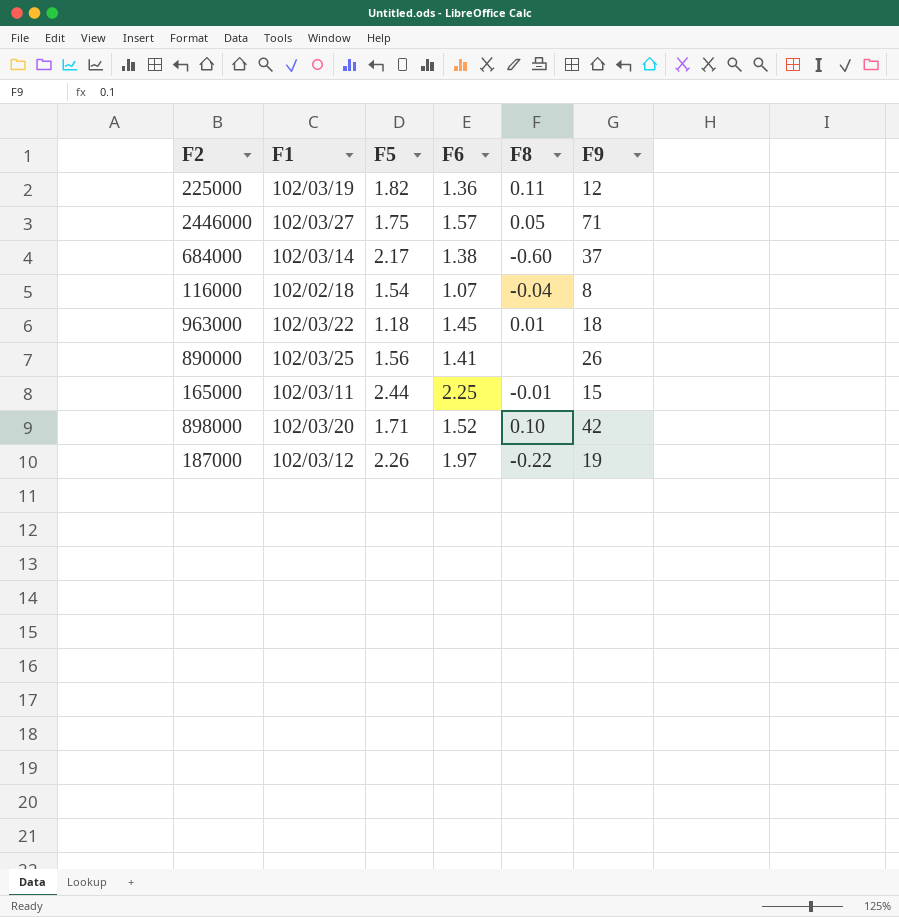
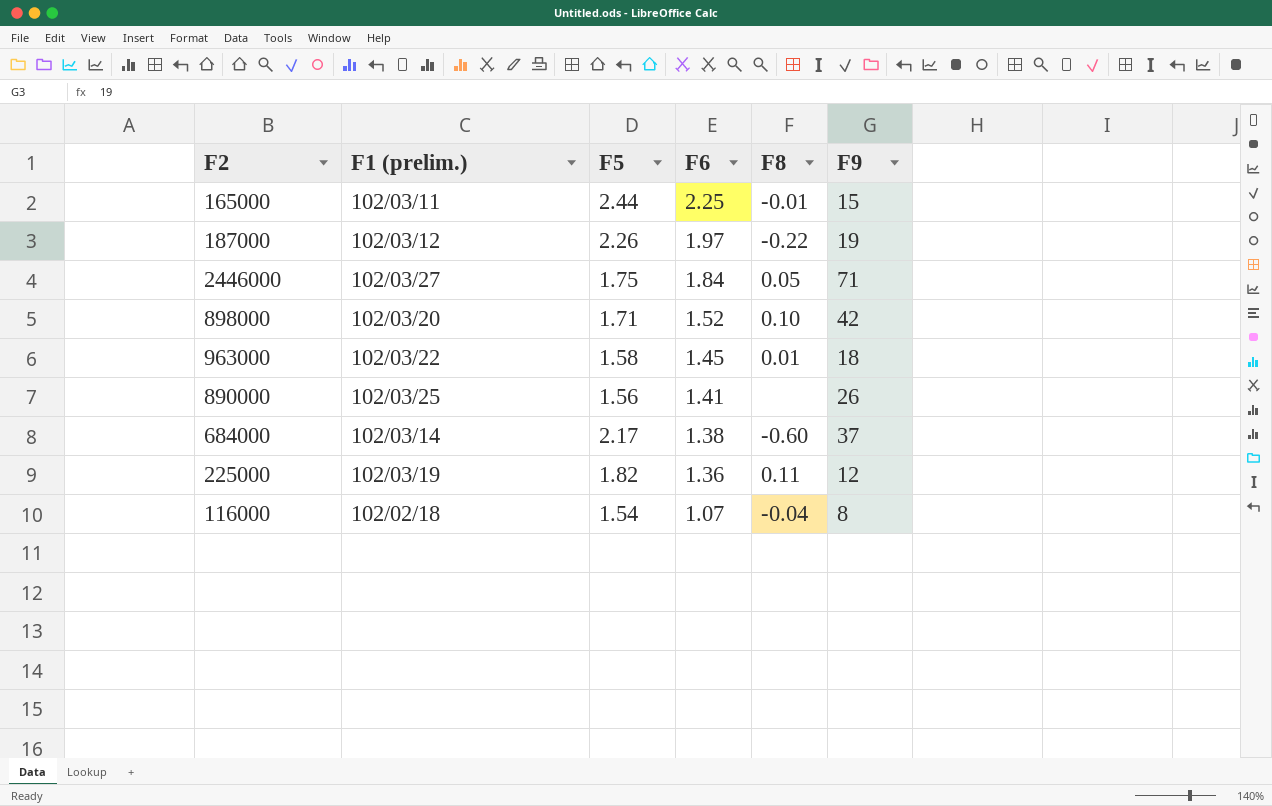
row order: none -> F6 descending
column name: F1 -> F1 (prelim.)
2446000 | F6: 1.57 -> 1.84
963000 | F5: 1.18 -> 1.58

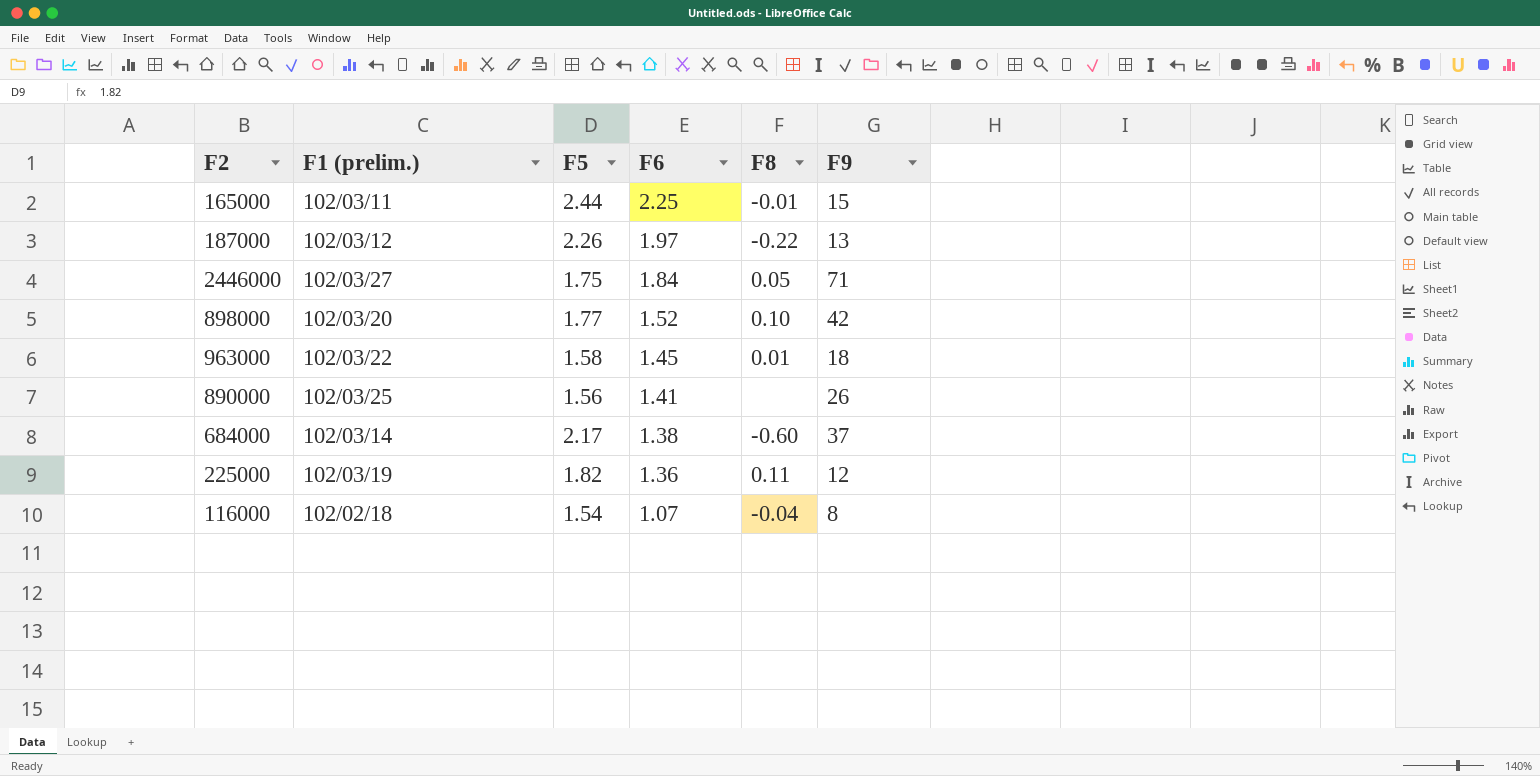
187000 | F9: 19 -> 13
898000 | F5: 1.71 -> 1.77

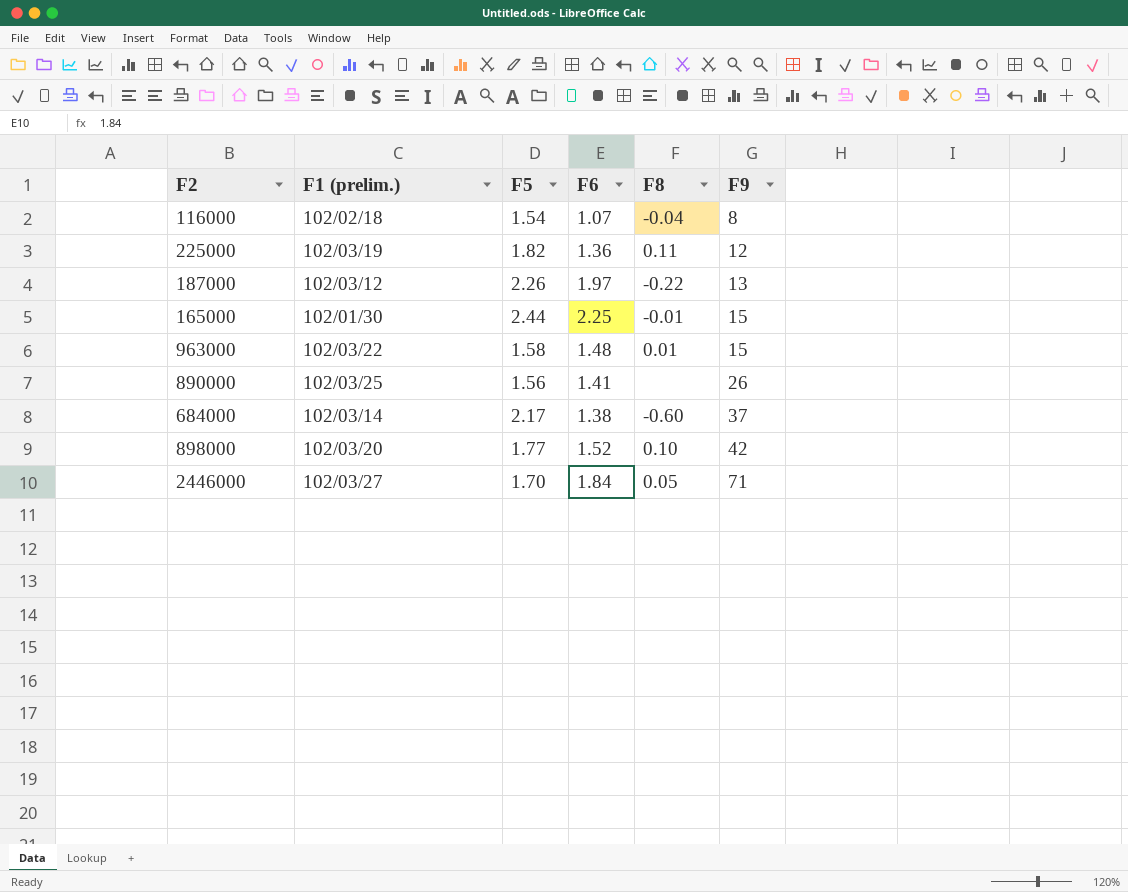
row order: F6 descending -> F9 ascending
165000 | F1 (prelim.): 102/03/11 -> 102/01/30
963000 | F6: 1.45 -> 1.48
963000 | F9: 18 -> 15
2446000 | F5: 1.75 -> 1.70

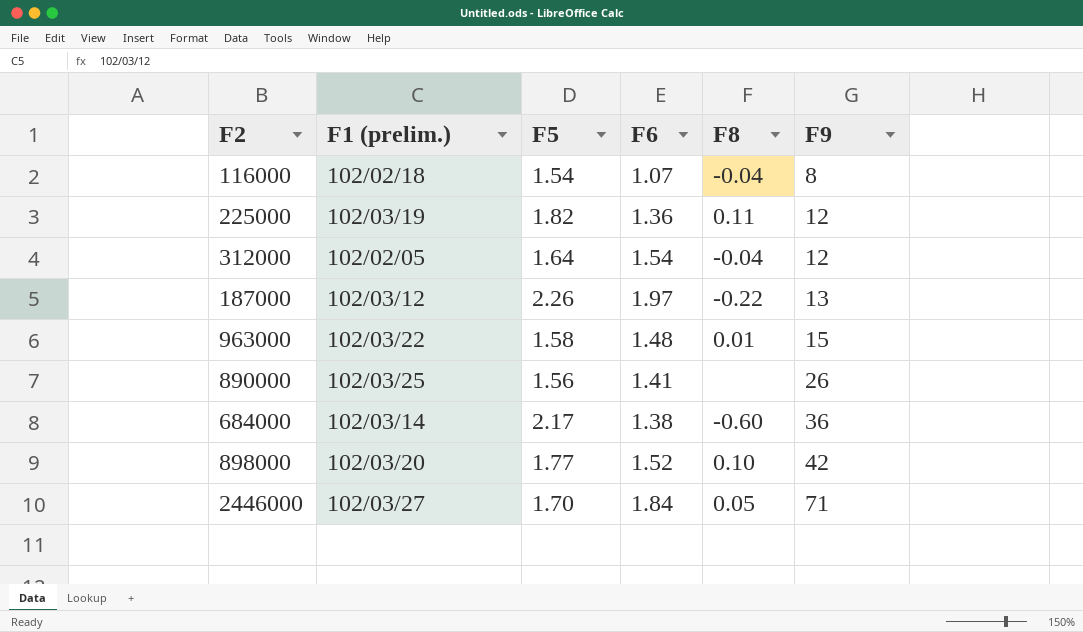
row 165000: 102/01/30 | 2.44 | 2.25 | -0.01 | 15 -> none
row 312000: none -> 102/02/05 | 1.64 | 1.54 | -0.04 | 12
684000 | F9: 37 -> 36

